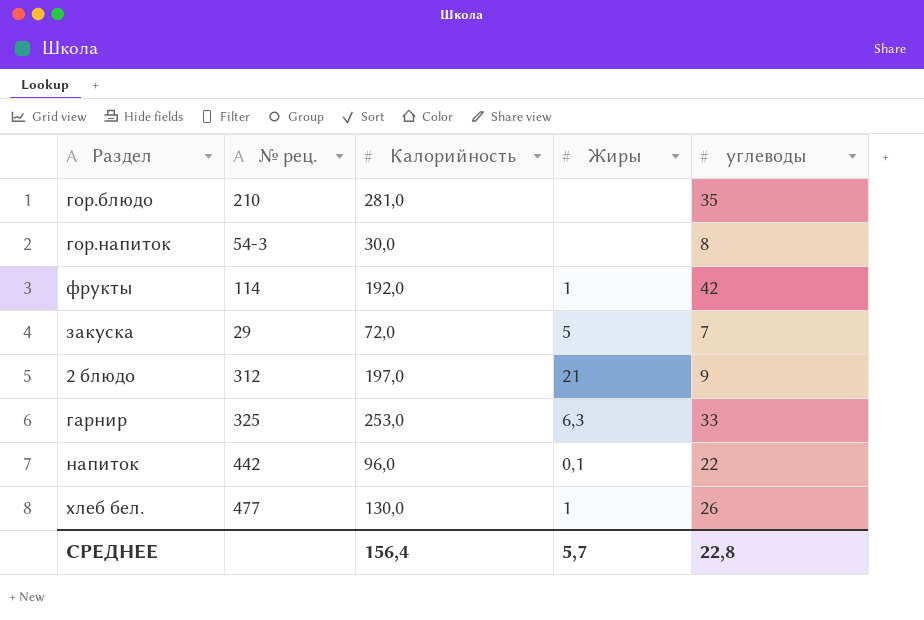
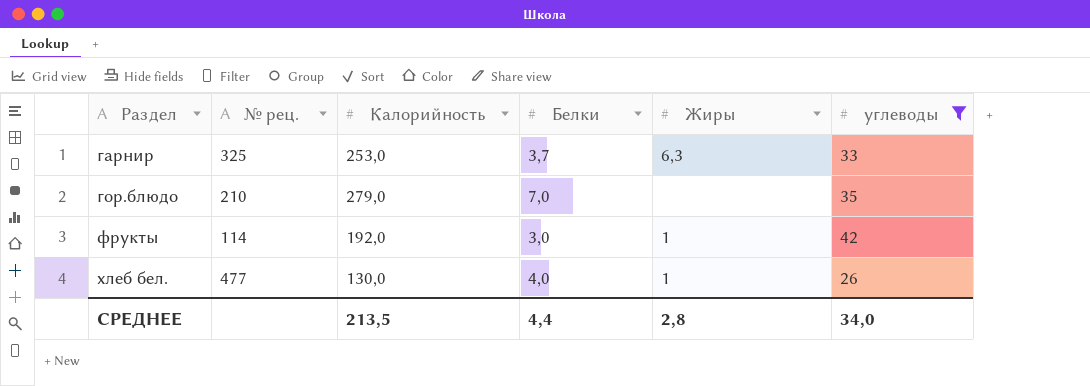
filter: none -> углеводы >= 26
row order: none -> Раздел ascending
column Белки | position: none -> 4
гор.блюдо | Калорийность: 281,0 -> 279,0
СРЕДНЕЕ | Калорийность: 156,4 -> 213,5
СРЕДНЕЕ | Жиры: 5,7 -> 2,8
СРЕДНЕЕ | углеводы: 22,8 -> 34,0

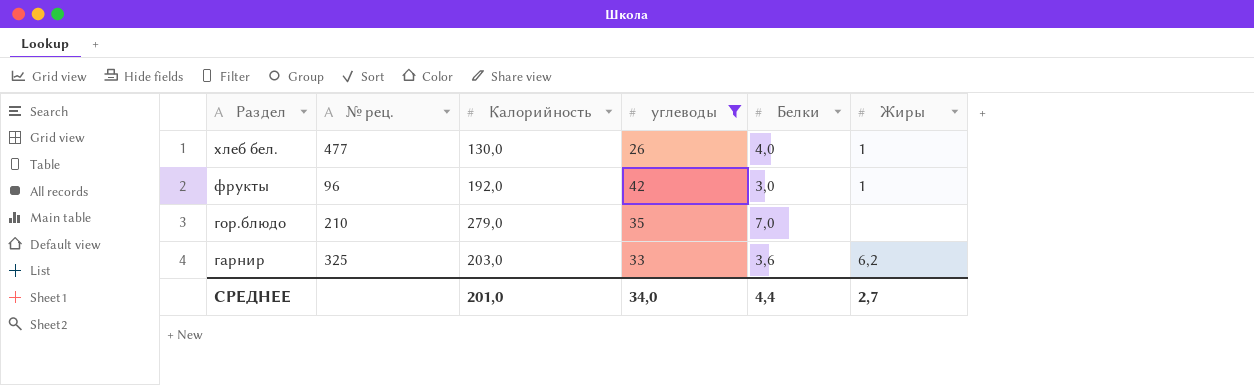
row order: Раздел ascending -> Раздел descending
column углеводы | position: 6 -> 4
фрукты | № рец.: 114 -> 96
гарнир | Калорийность: 253,0 -> 203,0
гарнир | Белки: 3,7 -> 3,6
гарнир | Жиры: 6,3 -> 6,2
СРЕДНЕЕ | Калорийность: 213,5 -> 201,0
СРЕДНЕЕ | Жиры: 2,8 -> 2,7

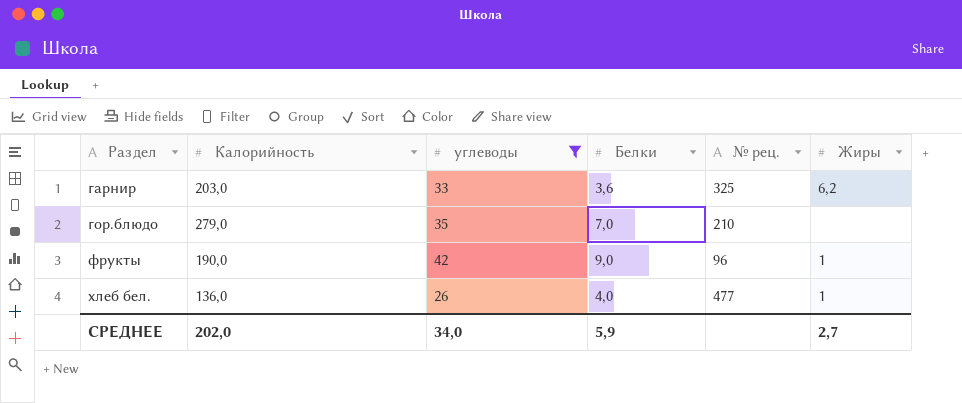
row order: Раздел descending -> Раздел ascending
column № рец. | position: 2 -> 5
фрукты | Калорийность: 192,0 -> 190,0
фрукты | Белки: 3,0 -> 9,0
хлеб бел. | Калорийность: 130,0 -> 136,0
СРЕДНЕЕ | Калорийность: 201,0 -> 202,0
СРЕДНЕЕ | Белки: 4,4 -> 5,9

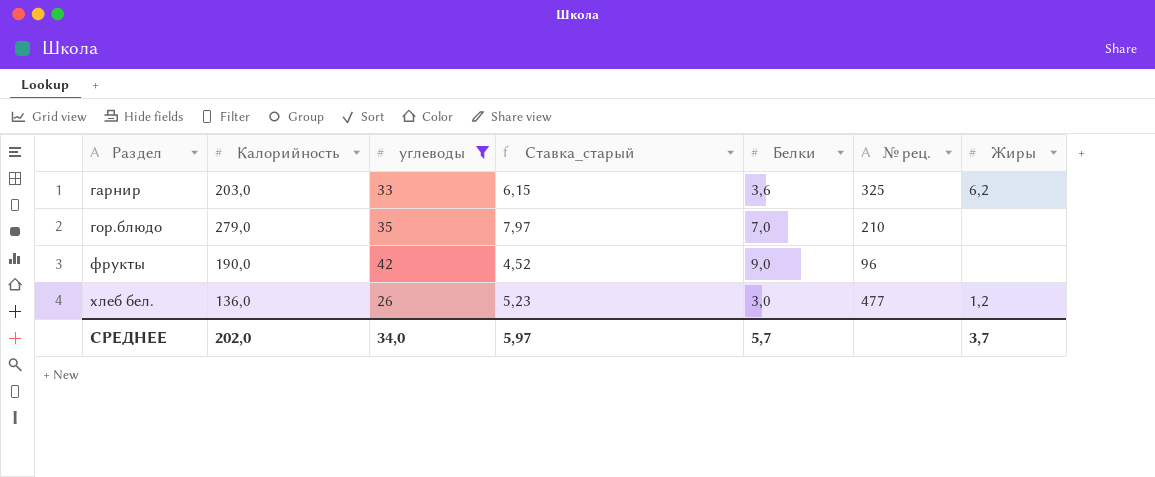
column Ставка_старый | formula: none -> [Калорийность] / [углеводы]
фрукты | Жиры: 1 -> none
хлеб бел. | Белки: 4,0 -> 3,0
хлеб бел. | Жиры: 1 -> 1,2
СРЕДНЕЕ | Белки: 5,9 -> 5,7
СРЕДНЕЕ | Жиры: 2,7 -> 3,7

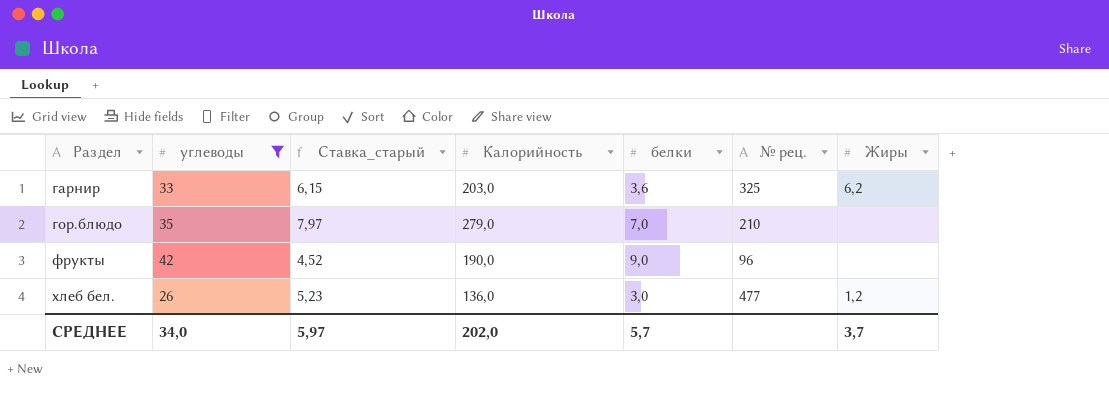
column Калорийность | position: 2 -> 4
column name: Белки -> белки

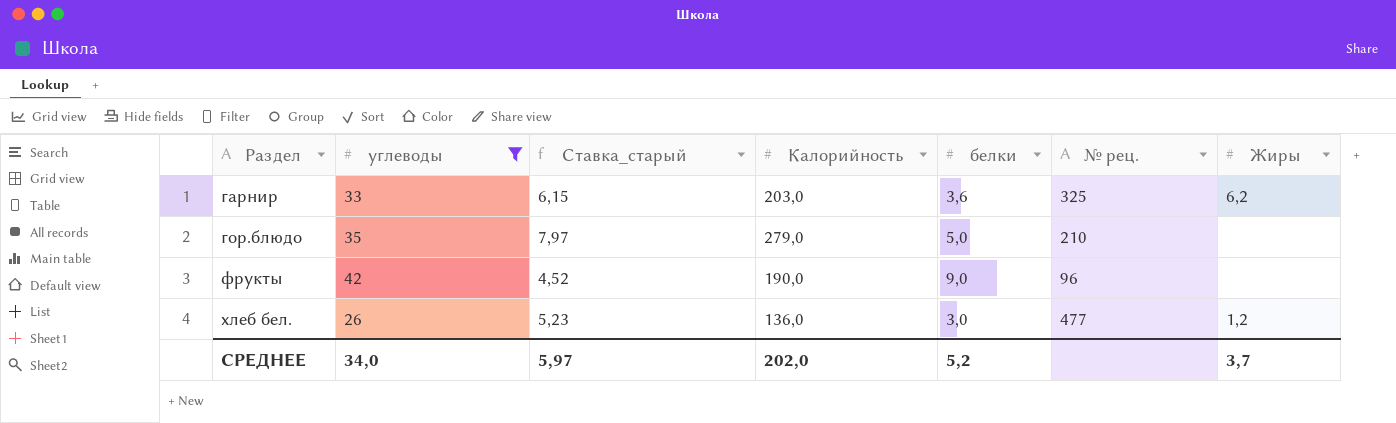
гор.блюдо | белки: 7,0 -> 5,0
СРЕДНЕЕ | белки: 5,7 -> 5,2

